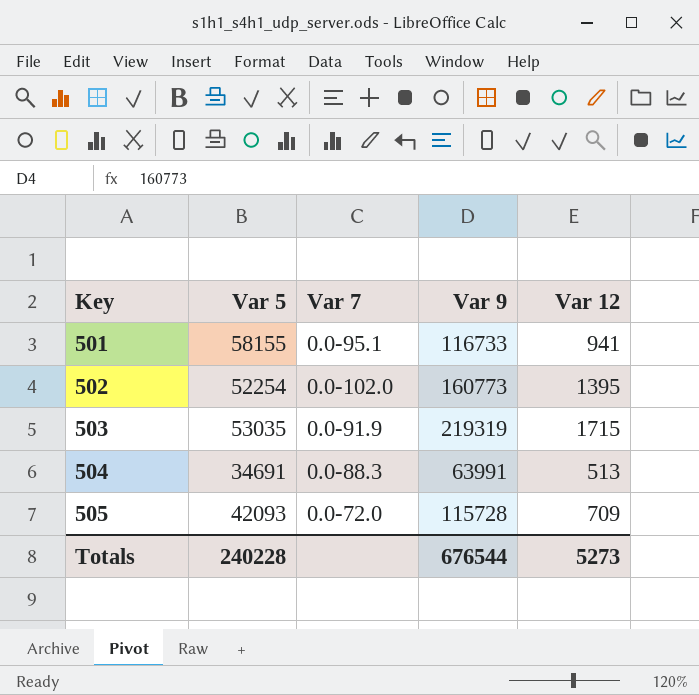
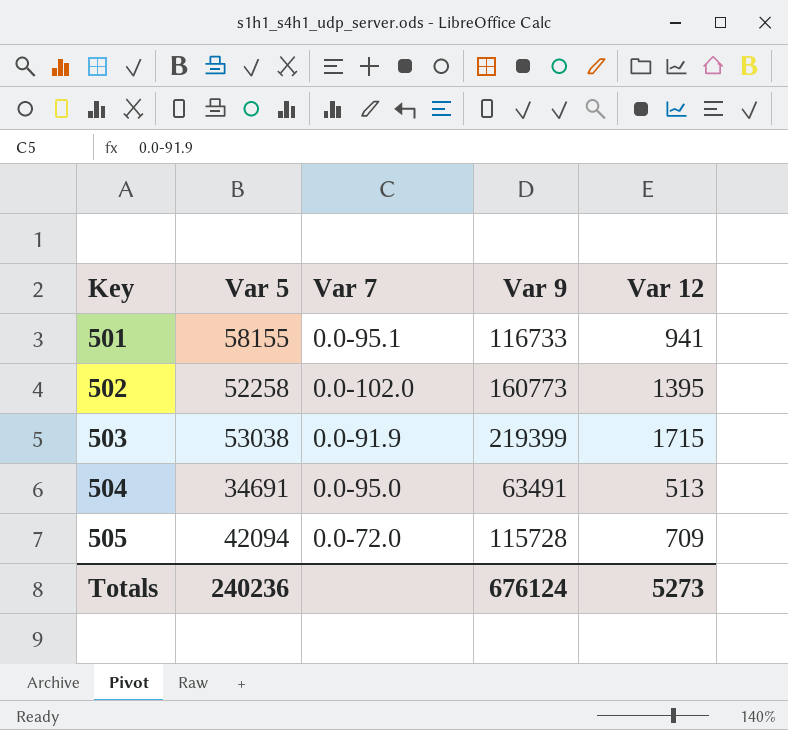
502 | Var 5: 52254 -> 52258
503 | Var 5: 53035 -> 53038
503 | Var 9: 219319 -> 219399
504 | Var 7: 0.0-88.3 -> 0.0-95.0
504 | Var 9: 63991 -> 63491
505 | Var 5: 42093 -> 42094
Totals | Var 5: 240228 -> 240236
Totals | Var 9: 676544 -> 676124

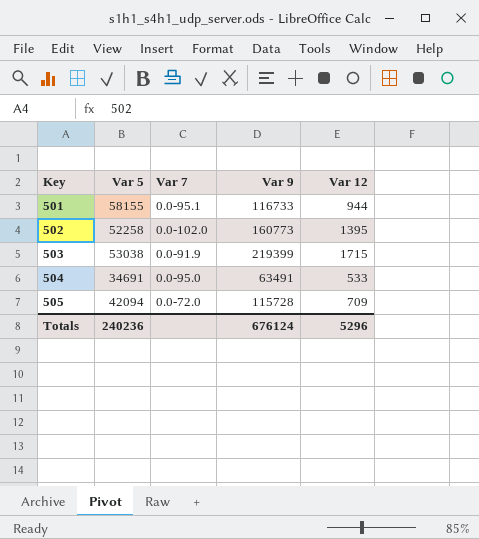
501 | Var 12: 941 -> 944
504 | Var 12: 513 -> 533
Totals | Var 12: 5273 -> 5296

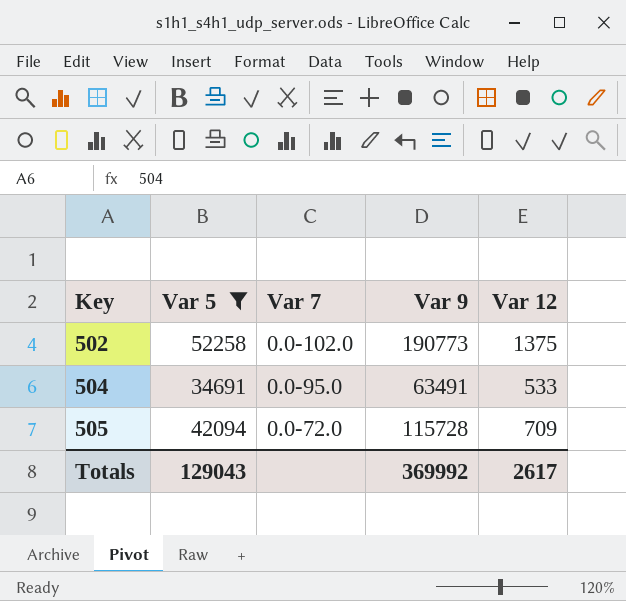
filter: none -> Var 5 <= 52258
502 | Var 9: 160773 -> 190773
502 | Var 12: 1395 -> 1375
Totals | Var 5: 240236 -> 129043
Totals | Var 9: 676124 -> 369992
Totals | Var 12: 5296 -> 2617

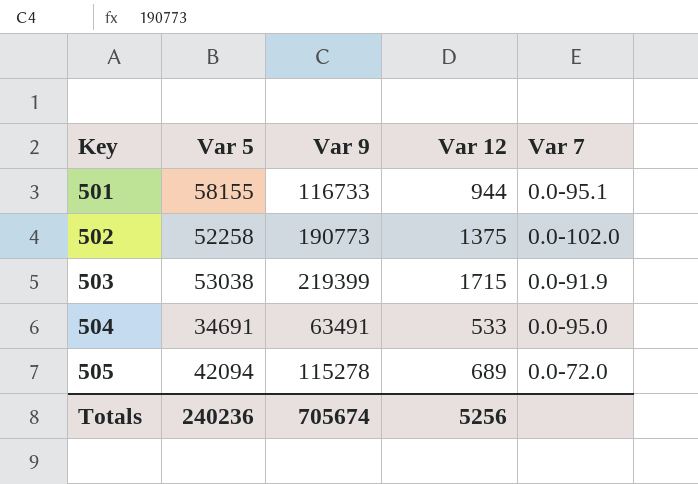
filter: Var 5 <= 52258 -> none
column Var 7 | position: 3 -> 5
505 | Var 9: 115728 -> 115278
505 | Var 12: 709 -> 689
Totals | Var 5: 129043 -> 240236
Totals | Var 9: 369992 -> 705674
Totals | Var 12: 2617 -> 5256

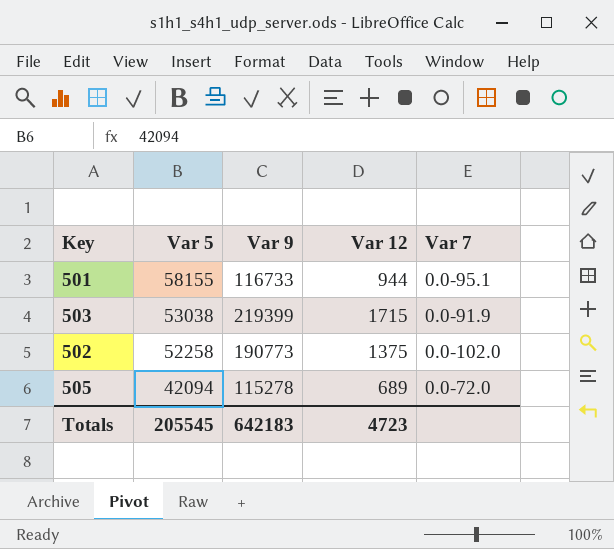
row order: Key ascending -> Var 5 descending
row 504: 34691 | 63491 | 533 | 0.0-95.0 -> none
Totals | Var 5: 240236 -> 205545
Totals | Var 9: 705674 -> 642183
Totals | Var 12: 5256 -> 4723

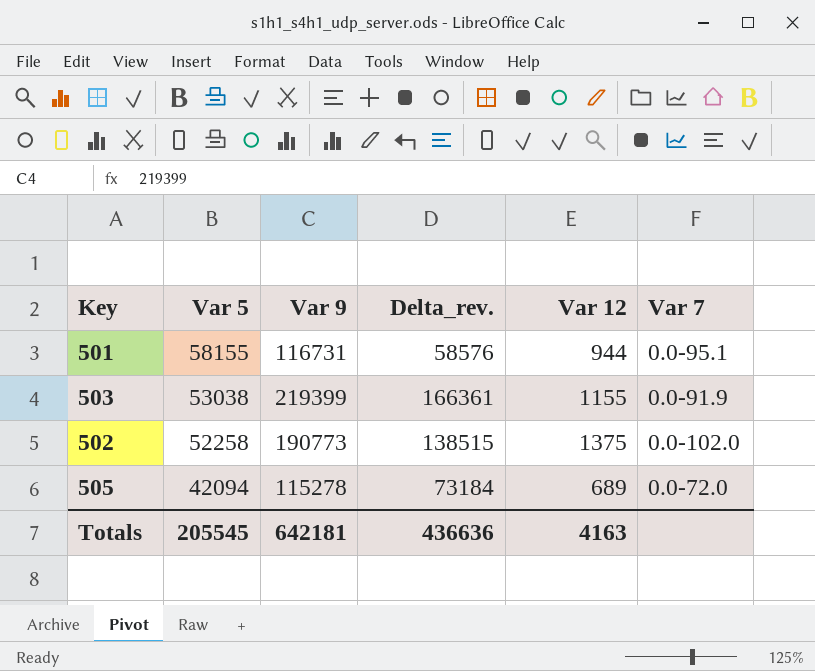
column Delta_rev. | formula: none -> [Var 9] - [Var 5]
501 | Var 9: 116733 -> 116731
503 | Var 12: 1715 -> 1155
Totals | Var 9: 642183 -> 642181
Totals | Var 12: 4723 -> 4163

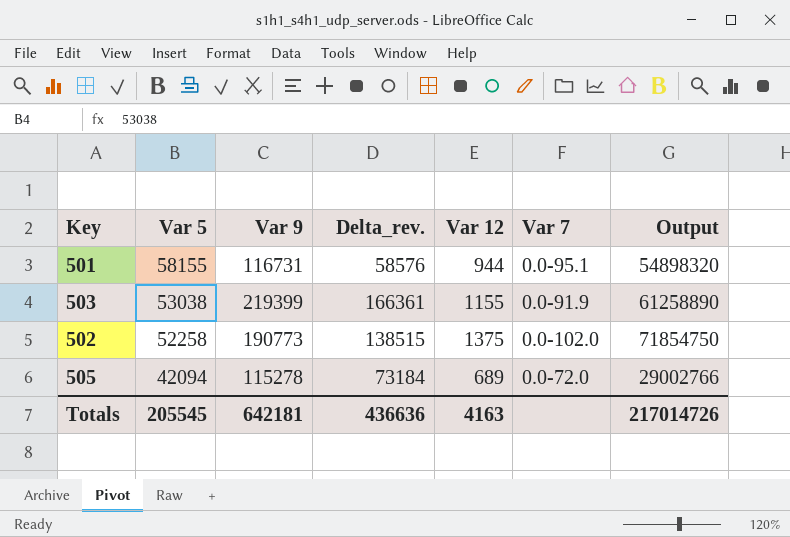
column Output | formula: none -> [Var 5] * [Var 12]

